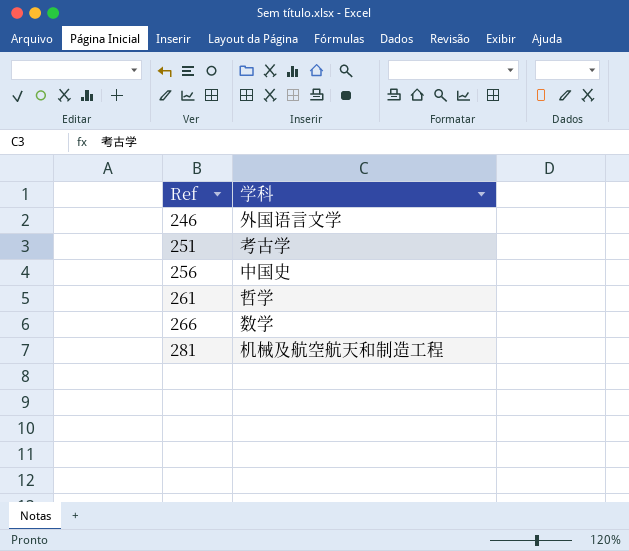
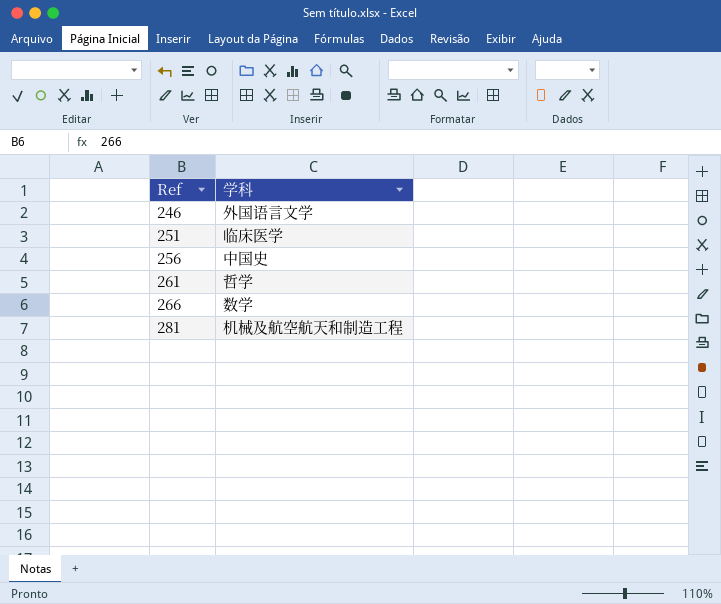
251 | 学科: 考古学 -> 临床医学

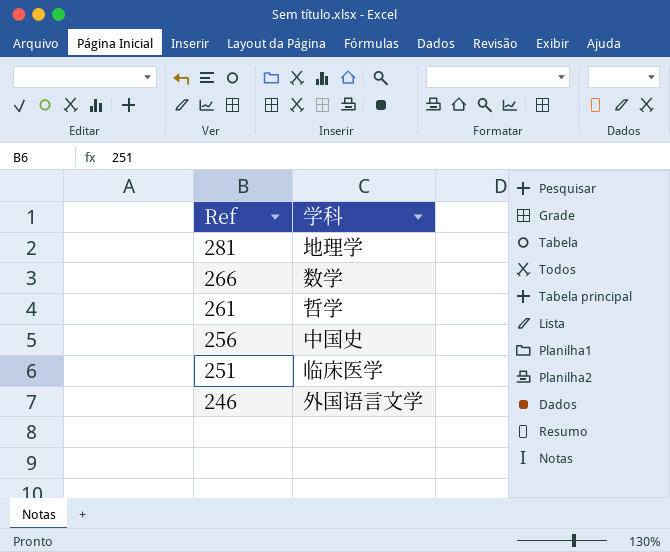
row order: Ref ascending -> Ref descending
281 | 学科: 机械及航空航天和制造工程 -> 地理学

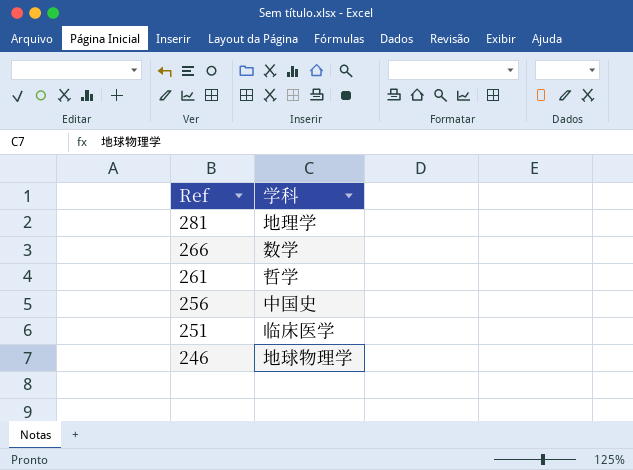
246 | 学科: 外国语言文学 -> 地球物理学

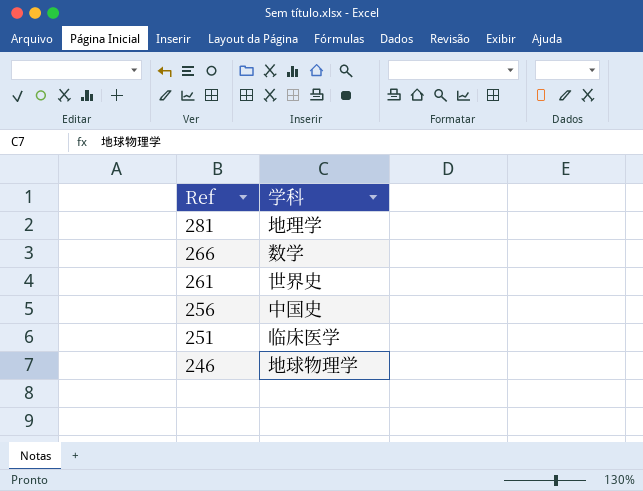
261 | 学科: 哲学 -> 世界史

